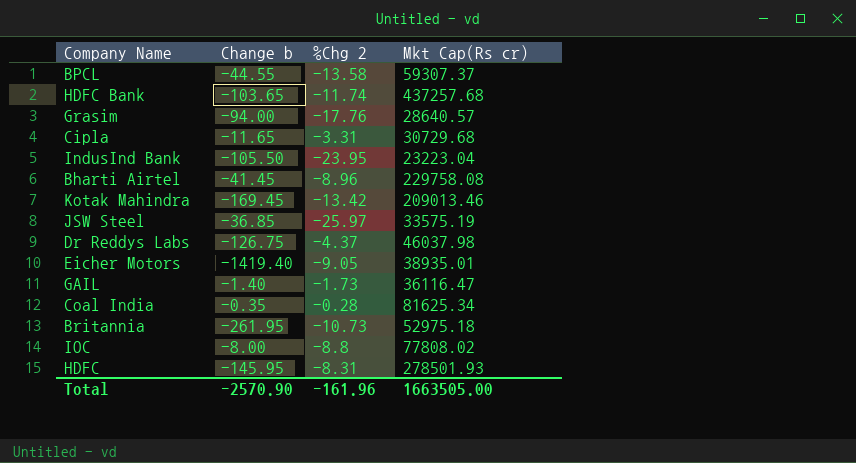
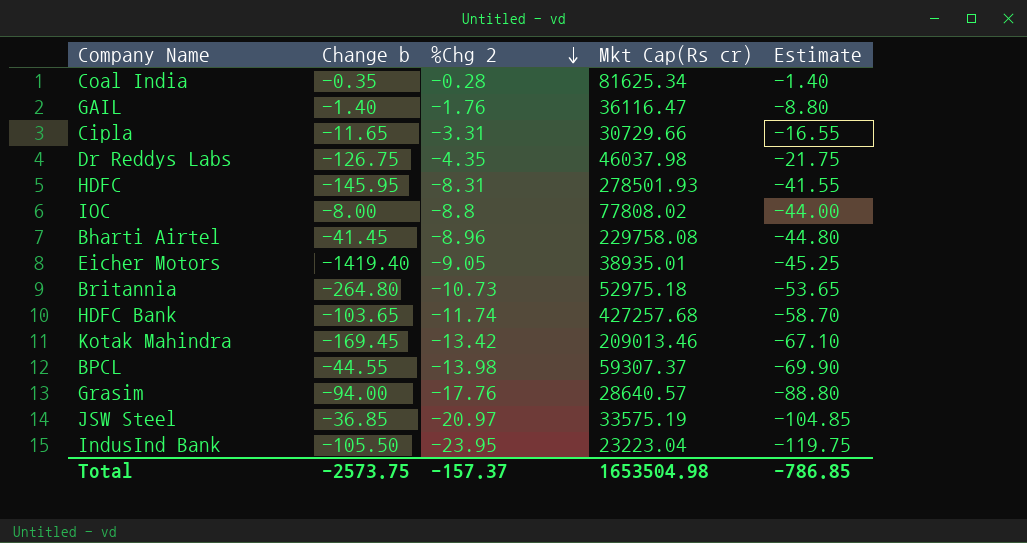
row order: none -> %Chg 2 descending
column Estimate | formula: none -> [%Chg 2] * 5
GAIL | %Chg 2: -1.73 -> -1.76
Cipla | Mkt Cap(Rs cr): 30729.68 -> 30729.66
Dr Reddys Labs | %Chg 2: -4.37 -> -4.35
Britannia | Change b: -261.95 -> -264.80
HDFC Bank | Mkt Cap(Rs cr): 437257.68 -> 427257.68
BPCL | %Chg 2: -13.58 -> -13.98
JSW Steel | %Chg 2: -25.97 -> -20.97
Total | Change b: -2570.90 -> -2573.75
Total | %Chg 2: -161.96 -> -157.37
Total | Mkt Cap(Rs cr): 1663505.00 -> 1653504.98

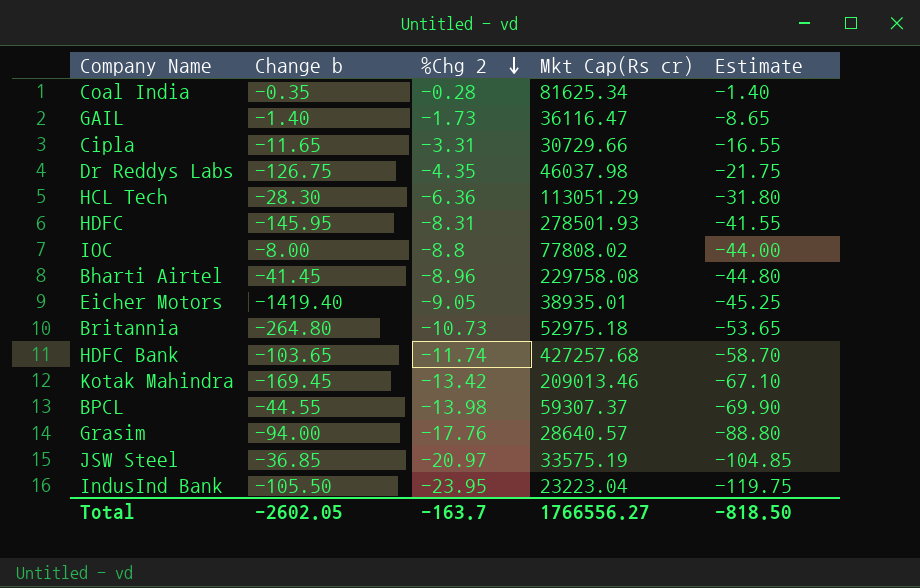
GAIL | %Chg 2: -1.76 -> -1.73
GAIL | Estimate: -8.80 -> -8.65
row HCL Tech: none -> -28.30 | -6.36 | 113051.29 | -31.80
Total | Change b: -2573.75 -> -2602.05
Total | %Chg 2: -157.37 -> -163.7
Total | Mkt Cap(Rs cr): 1653504.98 -> 1766556.27
Total | Estimate: -786.85 -> -818.50

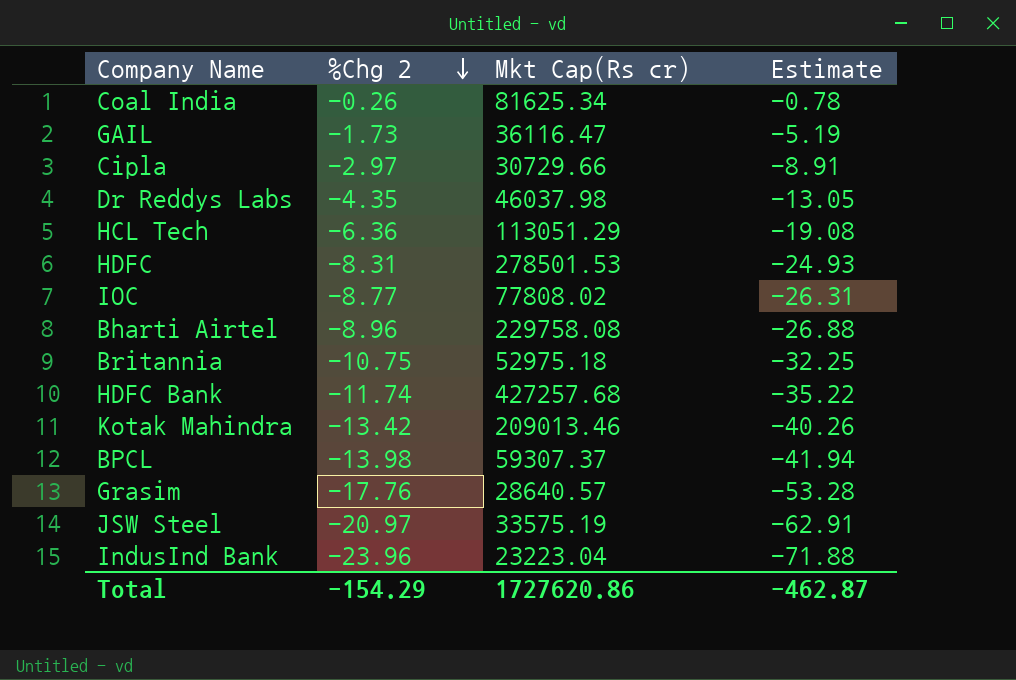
column Change b | position: 2 -> none
column Estimate | formula: [%Chg 2] * 5 -> [%Chg 2] * 3
row Eicher Motors: -1419.40 | -9.05 | 38935.01 | -45.25 -> none
Coal India | %Chg 2: -0.28 -> -0.26
Cipla | %Chg 2: -3.31 -> -2.97
HDFC | Mkt Cap(Rs cr): 278501.93 -> 278501.53
IOC | %Chg 2: -8.8 -> -8.77
Britannia | %Chg 2: -10.73 -> -10.75
IndusInd Bank | %Chg 2: -23.95 -> -23.96
Total | %Chg 2: -163.7 -> -154.29
Total | Mkt Cap(Rs cr): 1766556.27 -> 1727620.86
Total | Estimate: -818.50 -> -462.87

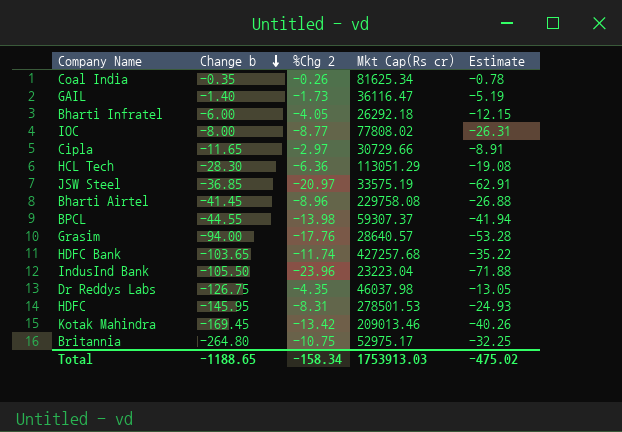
row order: %Chg 2 descending -> Change b descending
column Change b | position: none -> 2
row Bharti Infratel: none -> -6.00 | -4.05 | 26292.18 | -12.15
Britannia | Mkt Cap(Rs cr): 52975.18 -> 52975.17
Total | %Chg 2: -154.29 -> -158.34
Total | Mkt Cap(Rs cr): 1727620.86 -> 1753913.03
Total | Estimate: -462.87 -> -475.02

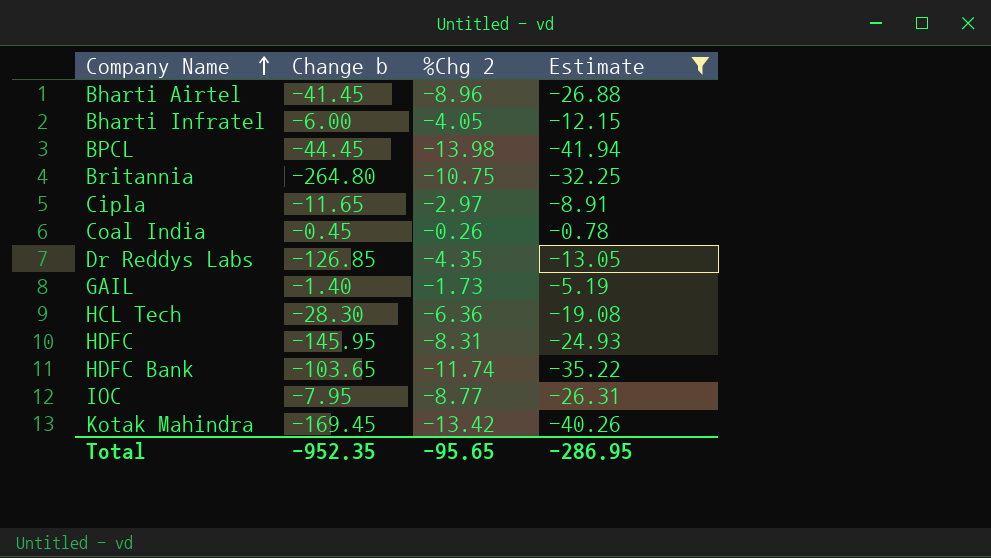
filter: none -> Estimate >= -41.94
row order: Change b descending -> Company Name ascending
column Mkt Cap(Rs cr) | position: 4 -> none
BPCL | Change b: -44.55 -> -44.45
Coal India | Change b: -0.35 -> -0.45
Dr Reddys Labs | Change b: -126.75 -> -126.85
IOC | Change b: -8.00 -> -7.95
Total | Change b: -1188.65 -> -952.35
Total | %Chg 2: -158.34 -> -95.65
Total | Estimate: -475.02 -> -286.95

